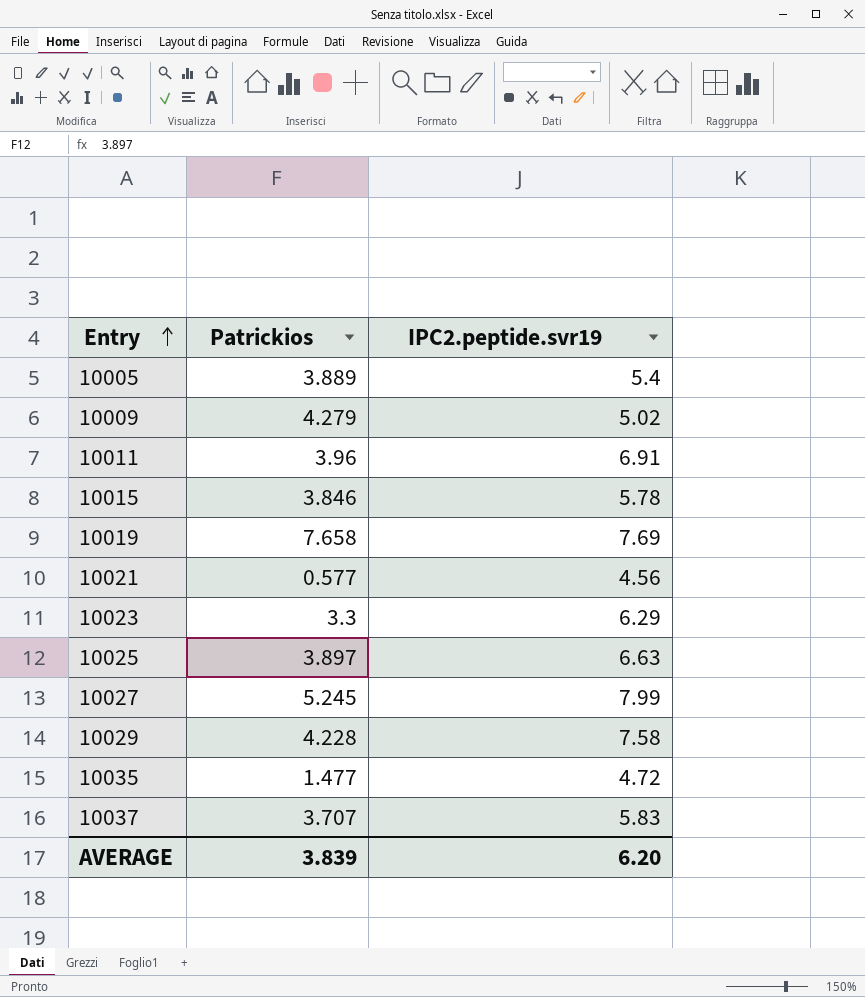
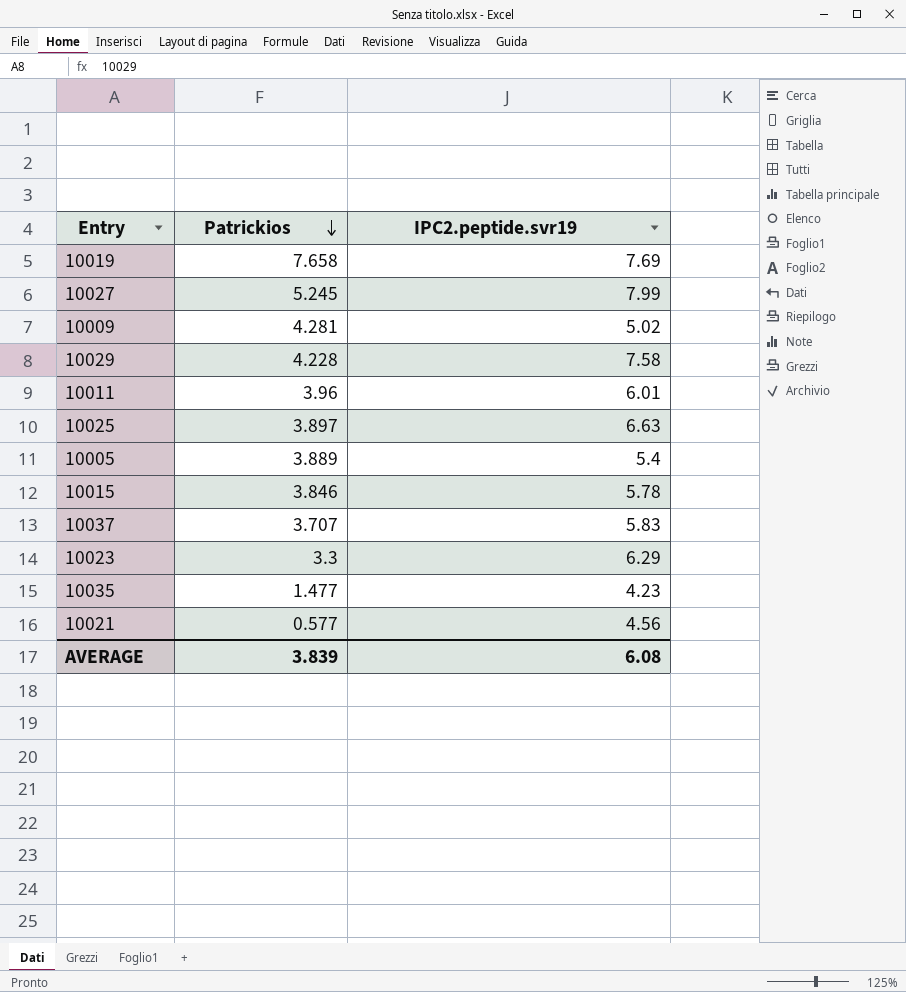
row order: Entry ascending -> Patrickios descending
10009 | Patrickios: 4.279 -> 4.281
10011 | IPC2.peptide.svr19: 6.91 -> 6.01
10035 | IPC2.peptide.svr19: 4.72 -> 4.23
AVERAGE | IPC2.peptide.svr19: 6.20 -> 6.08

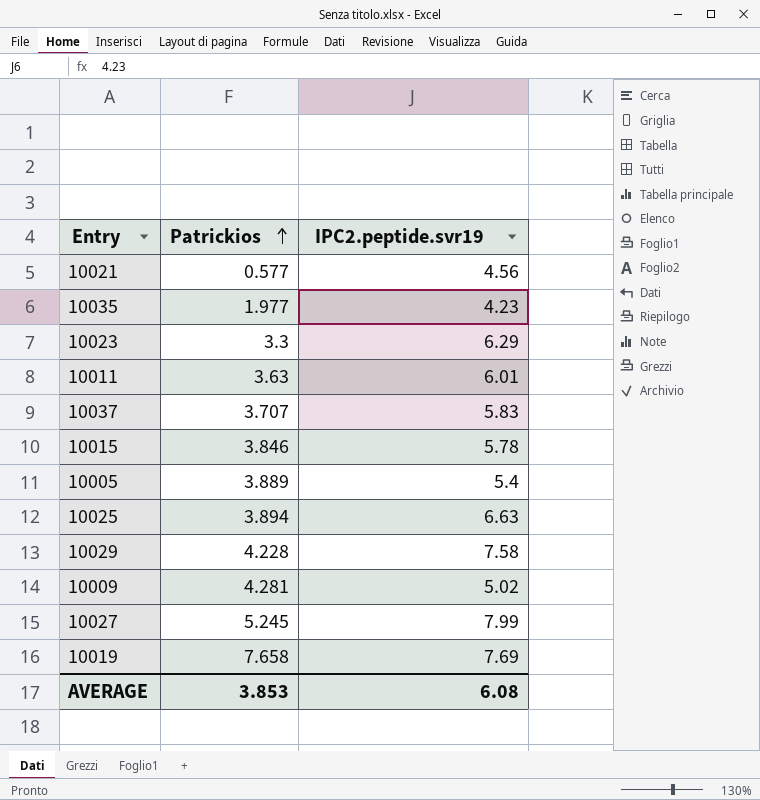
row order: Patrickios descending -> Patrickios ascending
10035 | Patrickios: 1.477 -> 1.977
10011 | Patrickios: 3.96 -> 3.63
10025 | Patrickios: 3.897 -> 3.894
AVERAGE | Patrickios: 3.839 -> 3.853

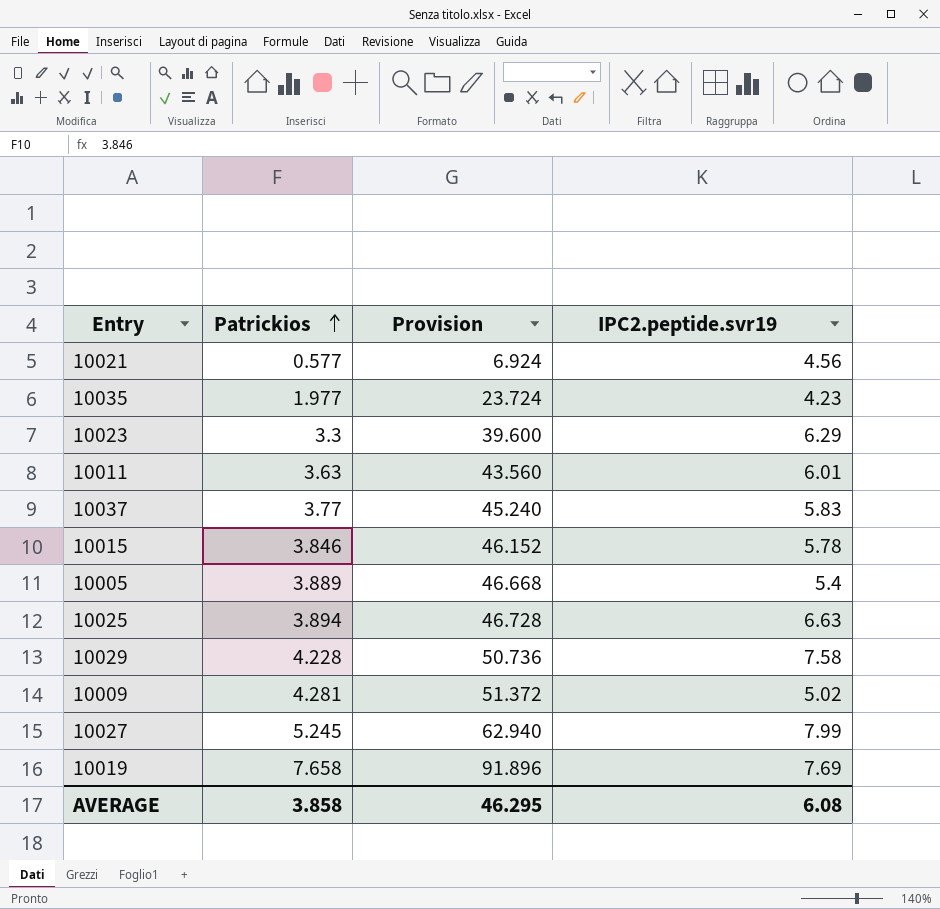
column Provision | formula: none -> [Patrickios] * 12
10037 | Patrickios: 3.707 -> 3.77
AVERAGE | Patrickios: 3.853 -> 3.858

